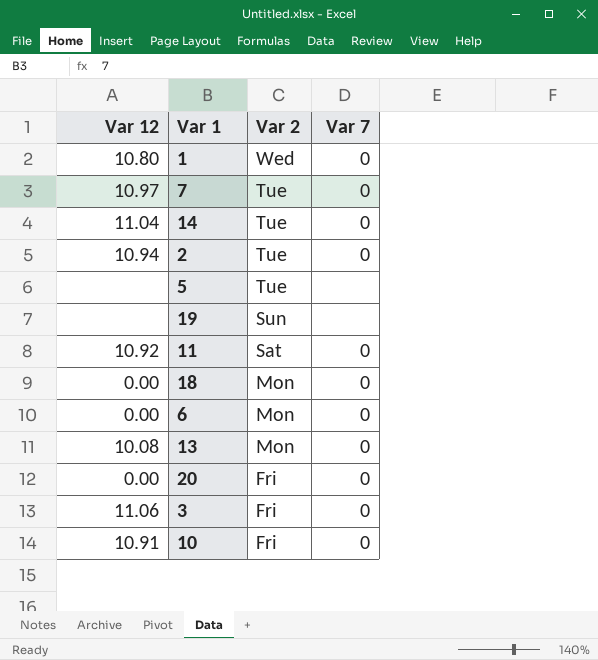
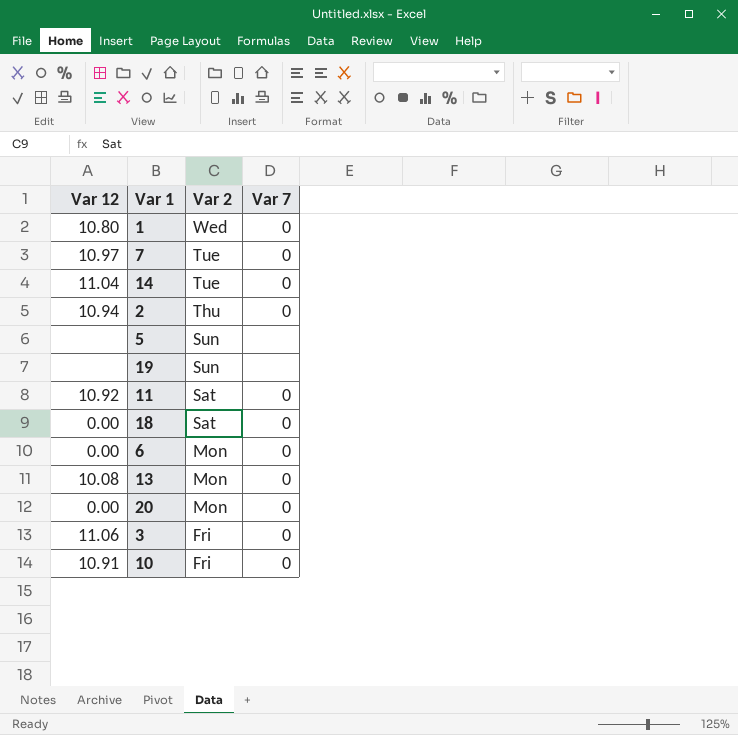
2 | Var 2: Tue -> Thu
5 | Var 2: Tue -> Sun
18 | Var 2: Mon -> Sat
20 | Var 2: Fri -> Mon

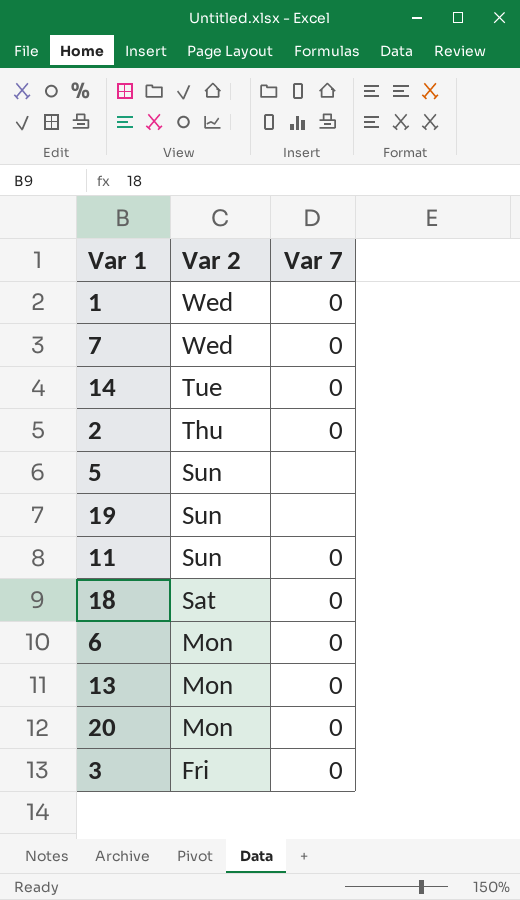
column Var 12 | position: 1 -> none
row 10: 10.91 | Fri | 0 -> none
7 | Var 2: Tue -> Wed
11 | Var 2: Sat -> Sun

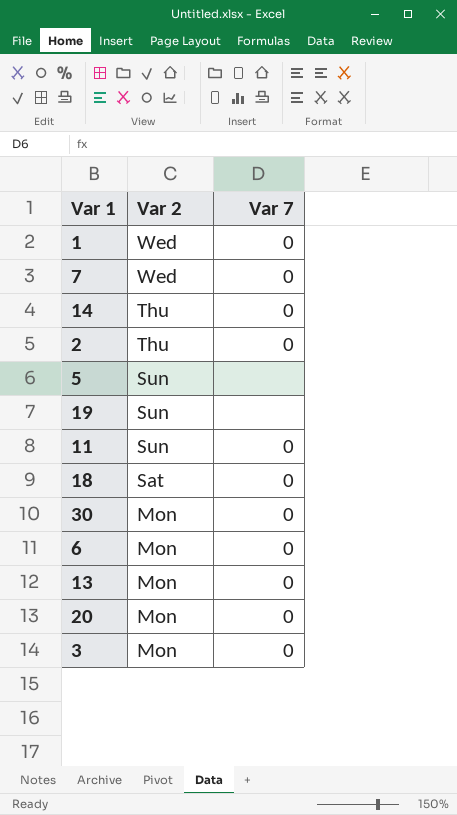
14 | Var 2: Tue -> Thu
row 30: none -> Mon | 0
3 | Var 2: Fri -> Mon

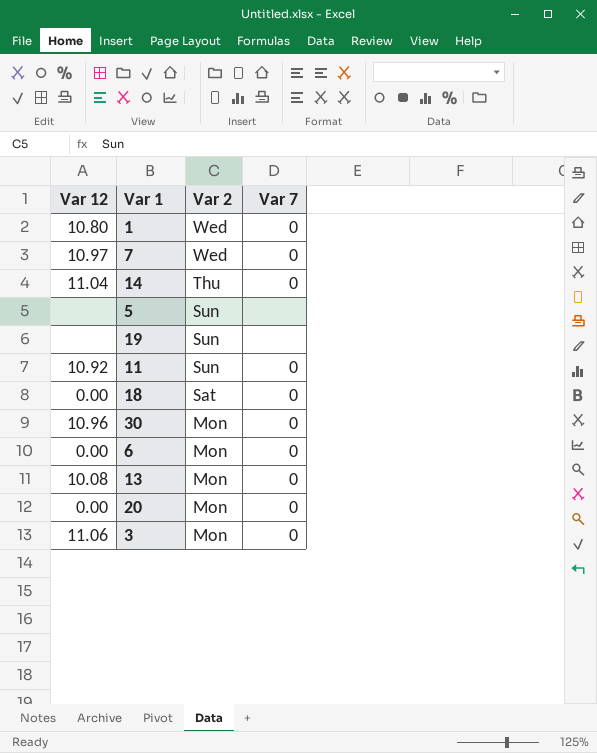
column Var 12 | position: none -> 1
row 2: Thu | 0 -> none

